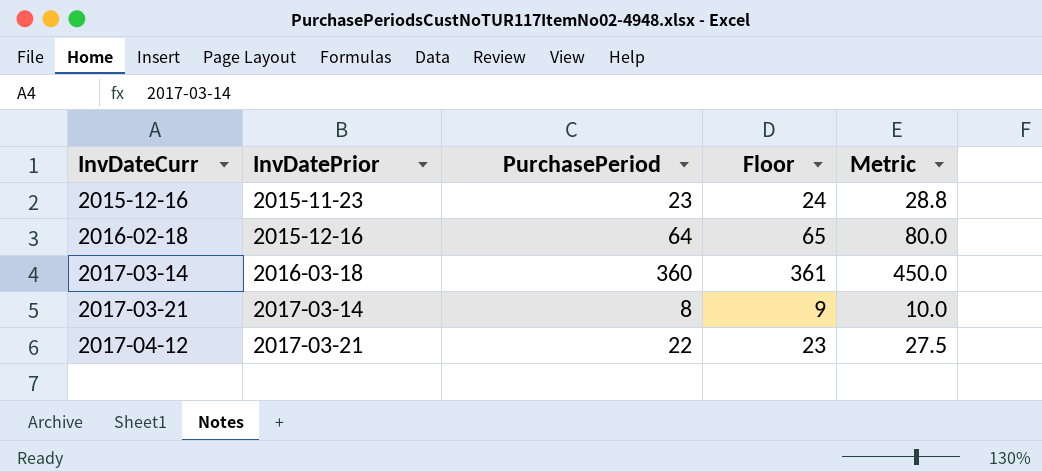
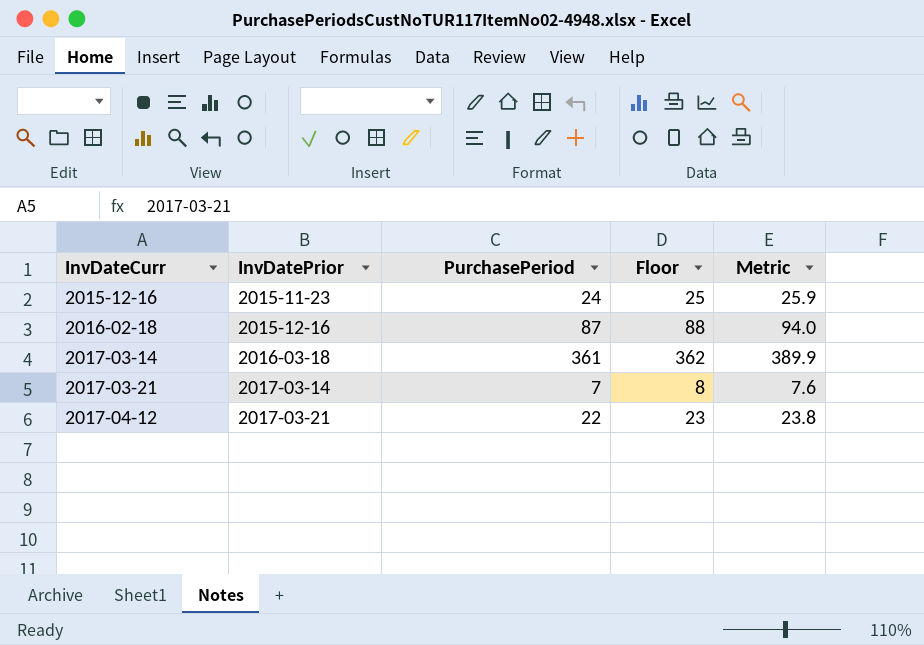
column Metric | formula: [PurchasePeriod] * 1.25 -> [PurchasePeriod] * 1.08
2015-12-16 | PurchasePeriod: 23 -> 24
2015-12-16 | Floor: 24 -> 25
2016-02-18 | PurchasePeriod: 64 -> 87
2016-02-18 | Floor: 65 -> 88
2017-03-14 | PurchasePeriod: 360 -> 361
2017-03-14 | Floor: 361 -> 362
2017-03-21 | PurchasePeriod: 8 -> 7
2017-03-21 | Floor: 9 -> 8

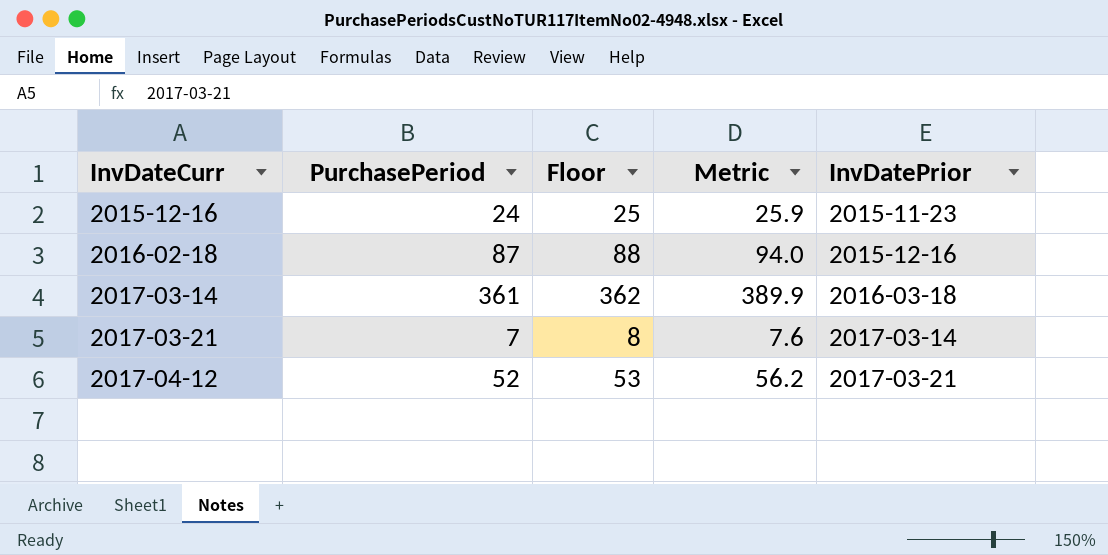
column InvDatePrior | position: 2 -> 5
2017-04-12 | PurchasePeriod: 22 -> 52
2017-04-12 | Floor: 23 -> 53
2017-04-12 | Metric: 23.8 -> 56.2

